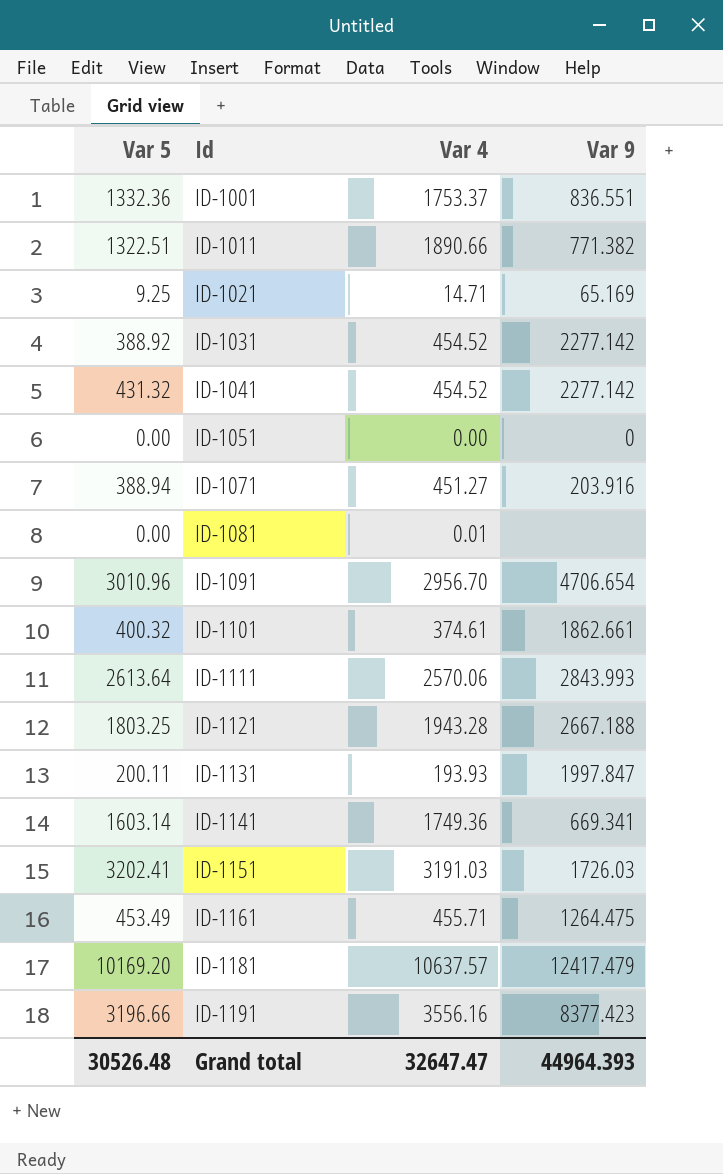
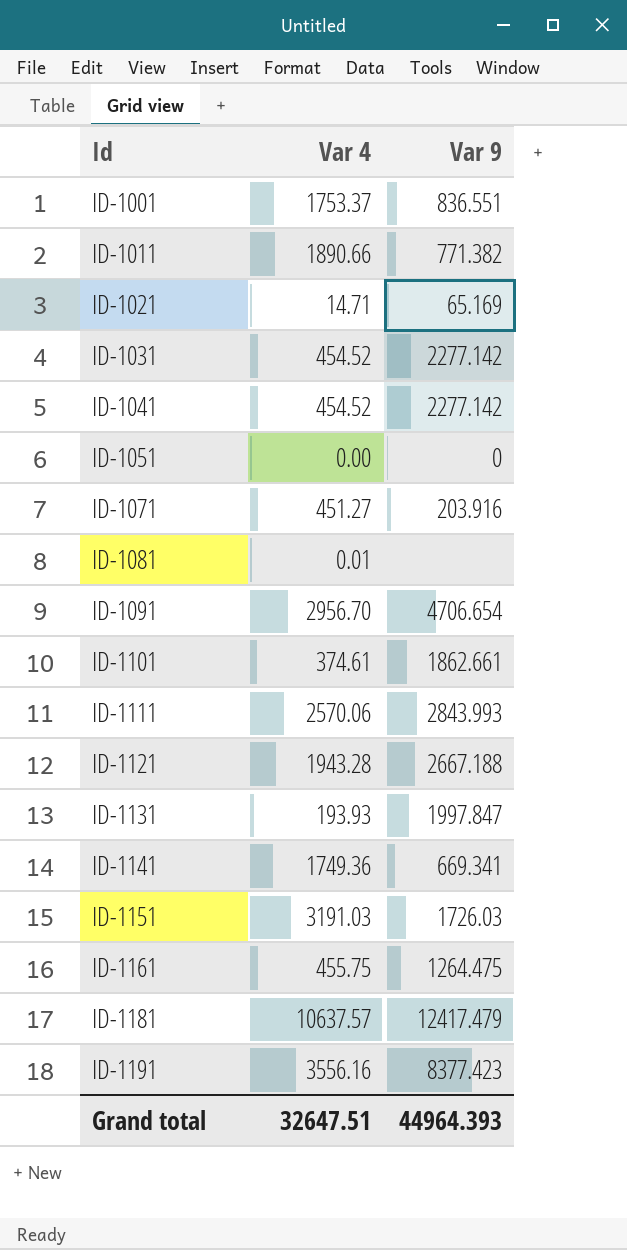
column Var 5 | position: 1 -> none
ID-1161 | Var 4: 455.71 -> 455.75
Grand total | Var 4: 32647.47 -> 32647.51

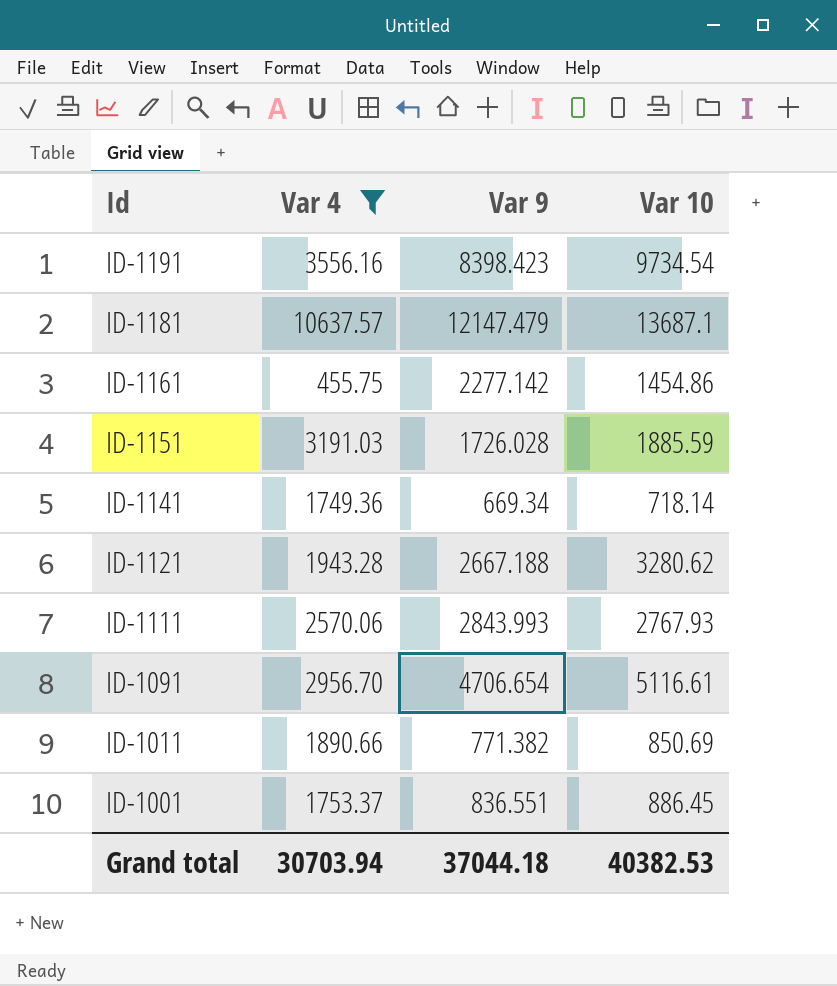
filter: none -> Var 4 >= 455.75
row order: Id ascending -> Id descending
column Var 10 | position: none -> 4
ID-1191 | Var 9: 8377.423 -> 8398.423
ID-1181 | Var 9: 12417.479 -> 12147.479
ID-1161 | Var 9: 1264.475 -> 2277.142
ID-1151 | Var 9: 1726.03 -> 1726.028
ID-1141 | Var 9: 669.341 -> 669.34
Grand total | Var 4: 32647.51 -> 30703.94
Grand total | Var 9: 44964.393 -> 37044.18

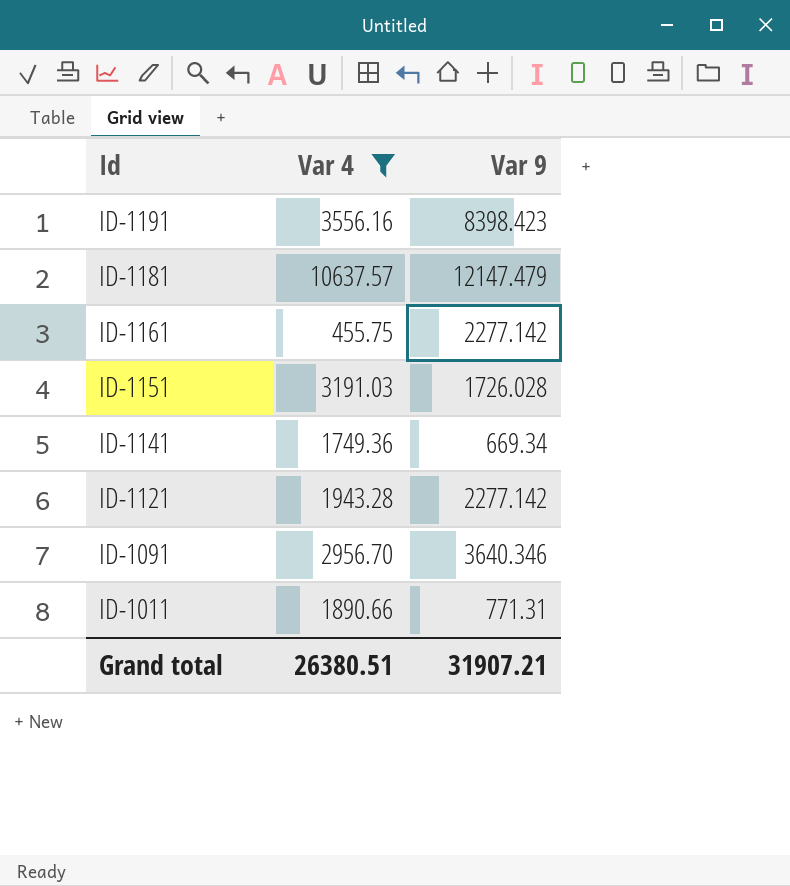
column Var 10 | position: 4 -> none
row ID-1111: 2570.06 | 2843.993 | 2767.93 -> none
row ID-1001: 1753.37 | 836.551 | 886.45 -> none
ID-1121 | Var 9: 2667.188 -> 2277.142
ID-1091 | Var 9: 4706.654 -> 3640.346
ID-1011 | Var 9: 771.382 -> 771.31
Grand total | Var 4: 30703.94 -> 26380.51
Grand total | Var 9: 37044.18 -> 31907.21

